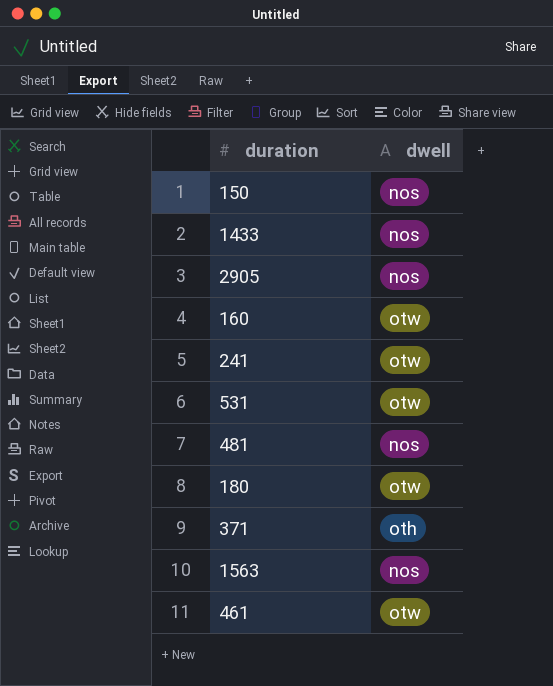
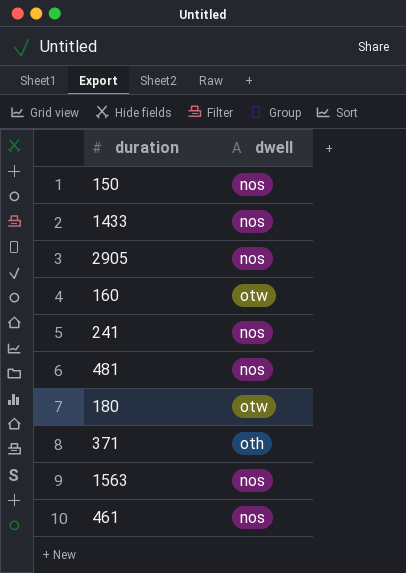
row 531: otw -> none
241 | dwell: otw -> nos
461 | dwell: otw -> nos

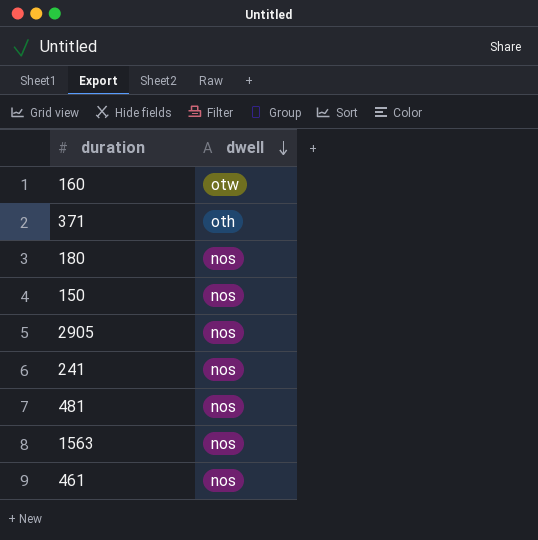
row order: none -> dwell descending
row 1433: nos -> none
180 | dwell: otw -> nos

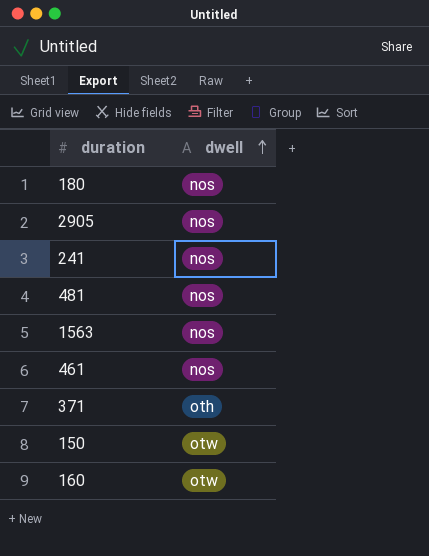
row order: dwell descending -> dwell ascending
150 | dwell: nos -> otw

